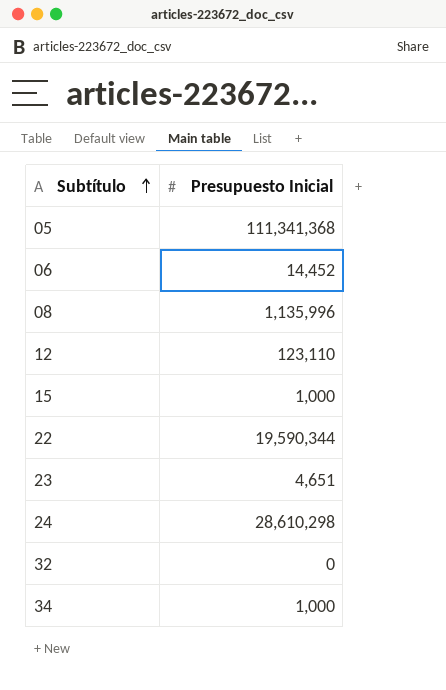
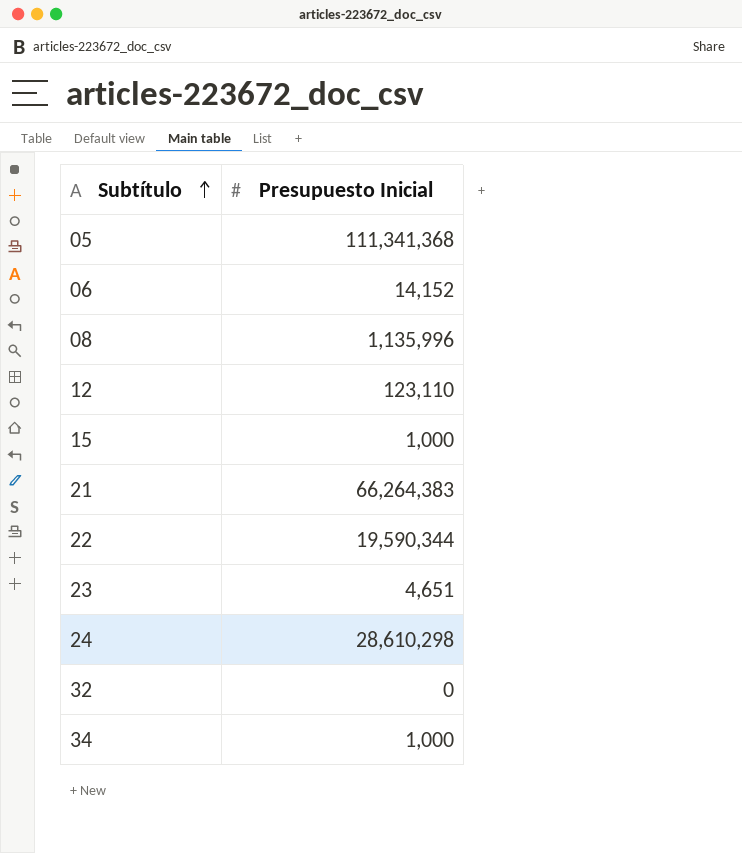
06 | Presupuesto Inicial: 14,452 -> 14,152
row 21: none -> 66,264,383

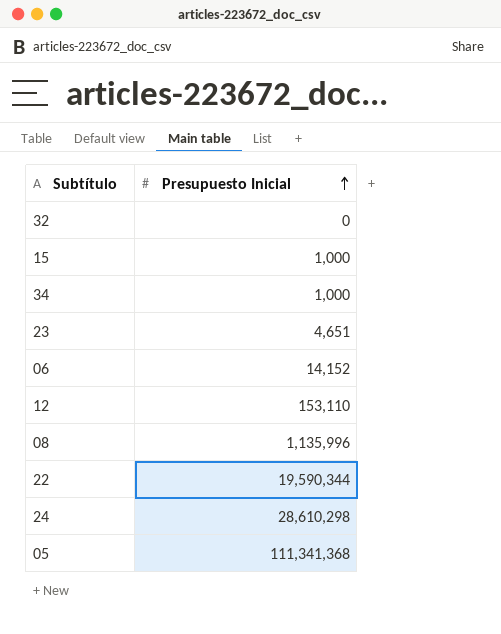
row order: Subtítulo ascending -> Presupuesto Inicial ascending
row 21: 66,264,383 -> none
12 | Presupuesto Inicial: 123,110 -> 153,110

